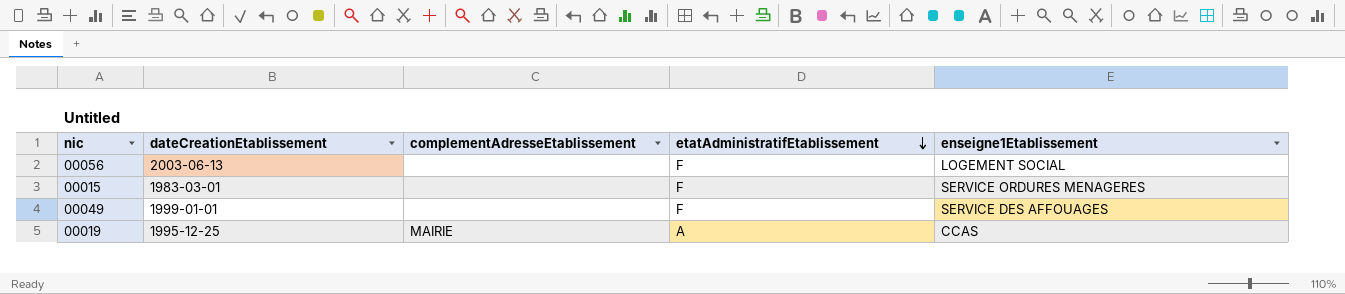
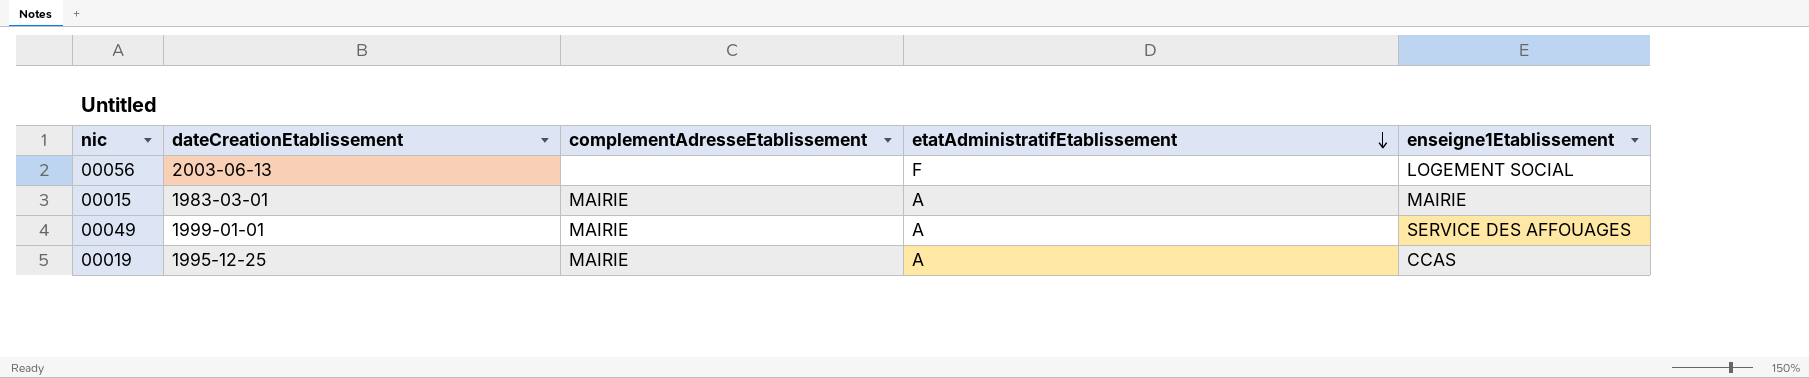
00015 | complementAdresseEtablissement: none -> MAIRIE
00015 | etatAdministratifEtablissement: F -> A
00015 | enseigne1Etablissement: SERVICE ORDURES MENAGERES -> MAIRIE
00049 | complementAdresseEtablissement: none -> MAIRIE
00049 | etatAdministratifEtablissement: F -> A

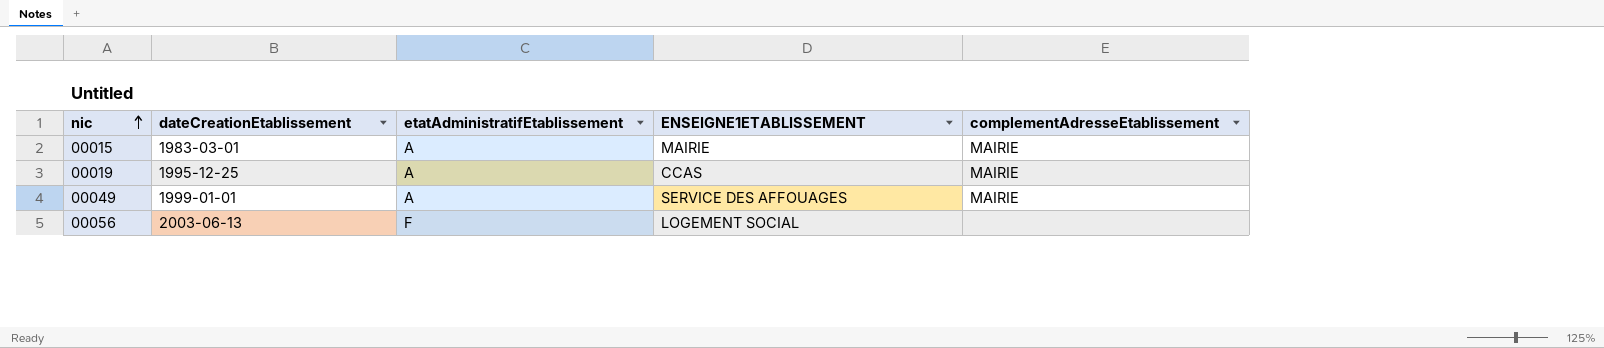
row order: etatAdministratifEtablissement descending -> nic ascending
column name: enseigne1Etablissement -> ENSEIGNE1ETABLISSEMENT
column complementAdresseEtablissement | position: 3 -> 5

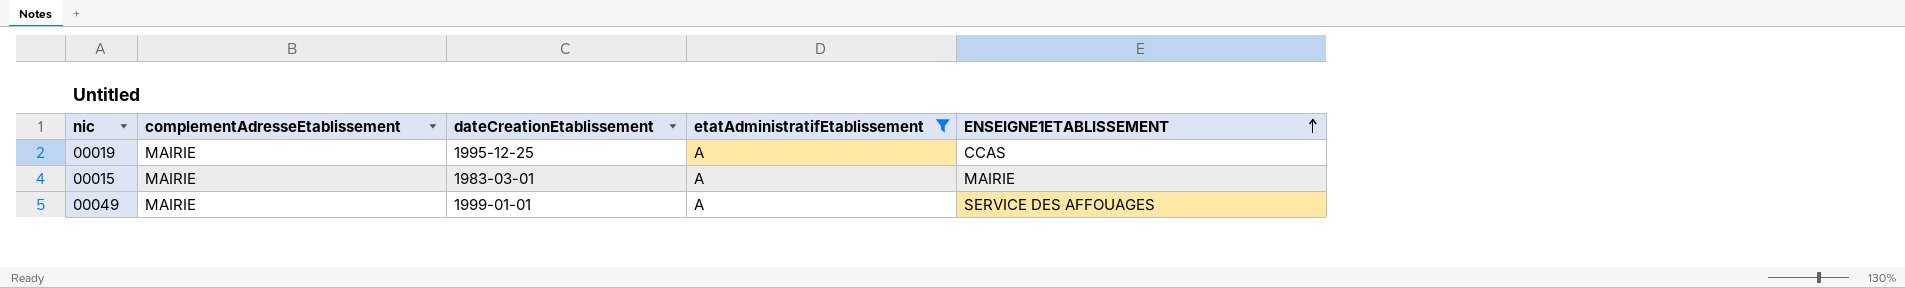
filter: none -> etatAdministratifEtablissement = A
row order: nic ascending -> ENSEIGNE1ETABLISSEMENT ascending
column complementAdresseEtablissement | position: 5 -> 2

